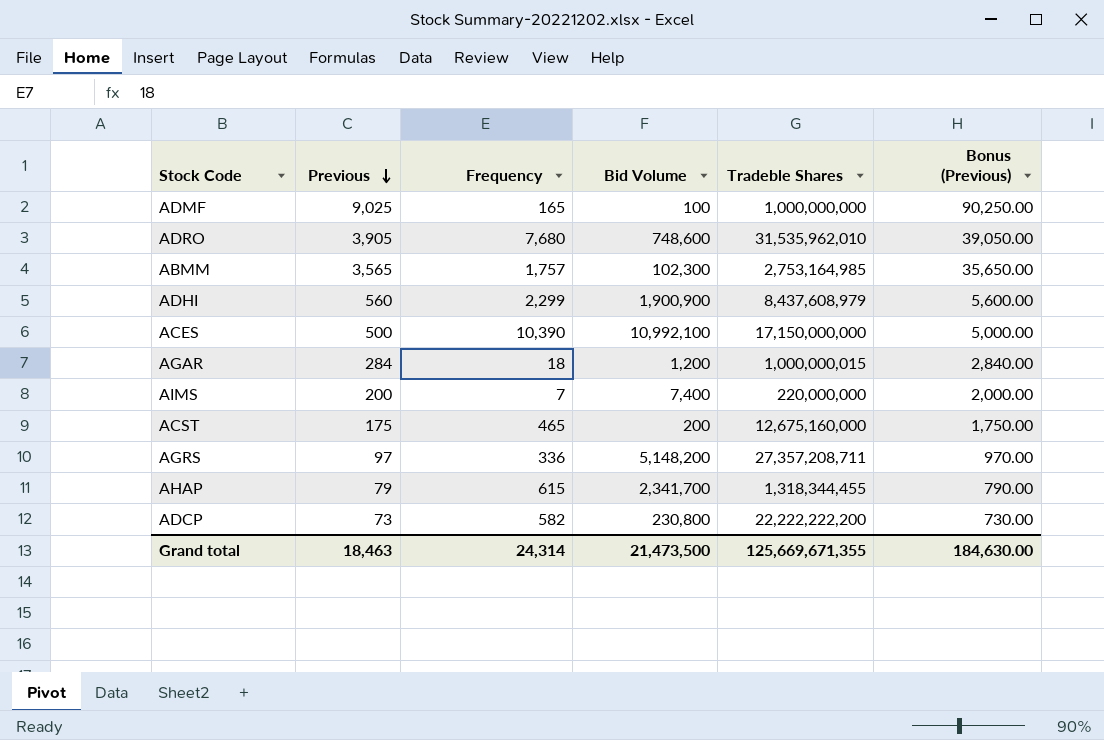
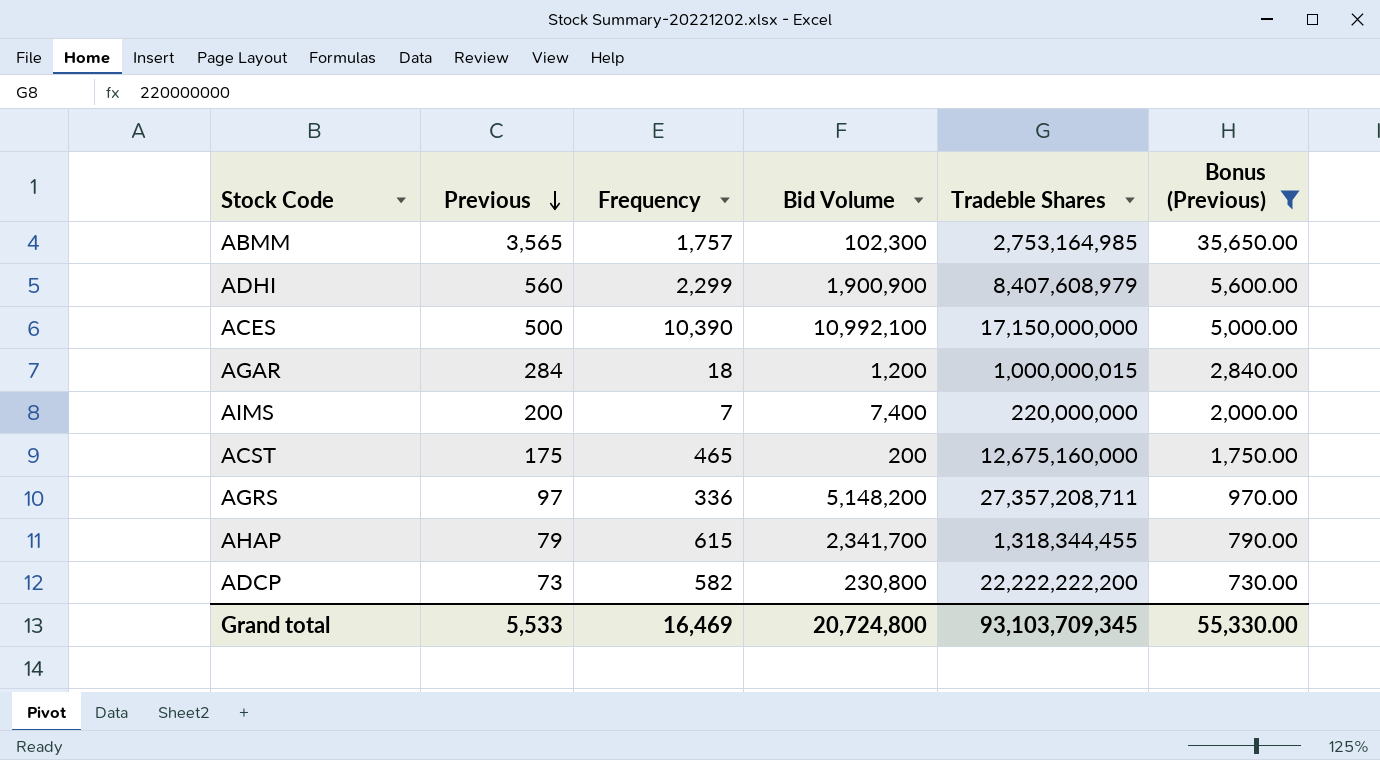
filter: none -> Bonus (Previous) <= 35,650.00
ADHI | Tradeble Shares: 8,437,608,979 -> 8,407,608,979
Grand total | Previous: 18,463 -> 5,533
Grand total | Frequency: 24,314 -> 16,469
Grand total | Bid Volume: 21,473,500 -> 20,724,800
Grand total | Tradeble Shares: 125,669,671,355 -> 93,103,709,345
Grand total | Bonus (Previous): 184,630.00 -> 55,330.00

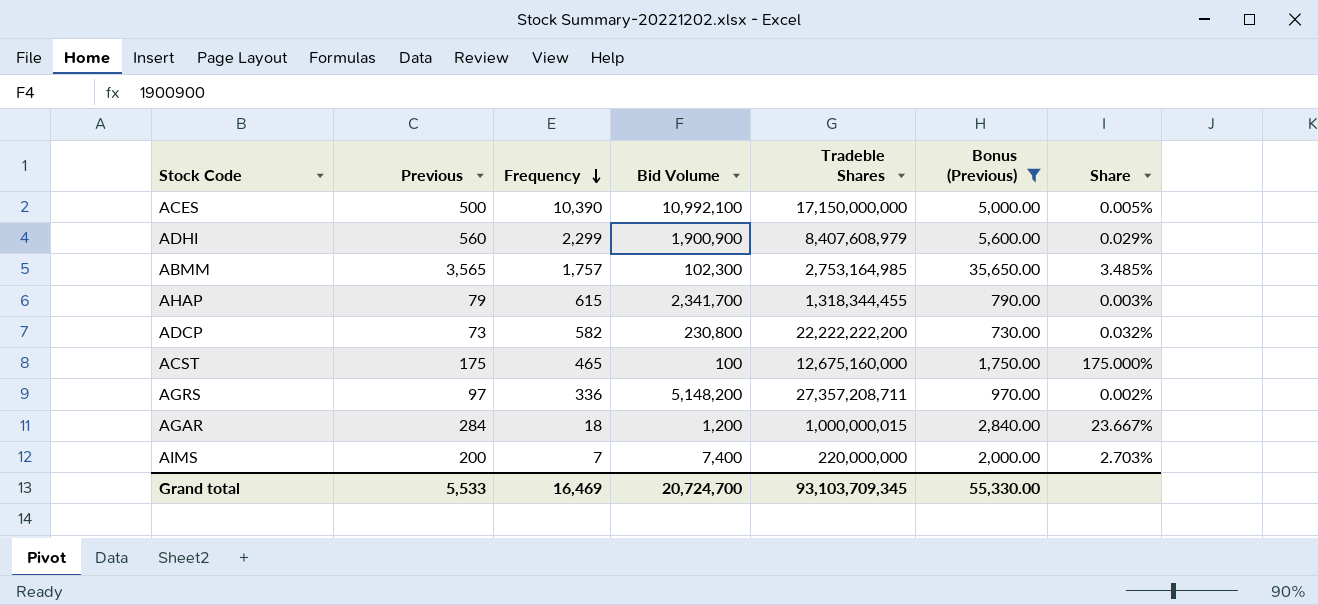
row order: Previous descending -> Frequency descending
column Share | formula: none -> [Previous] / [Bid Volume]
ACST | Bid Volume: 200 -> 100
Grand total | Bid Volume: 20,724,800 -> 20,724,700

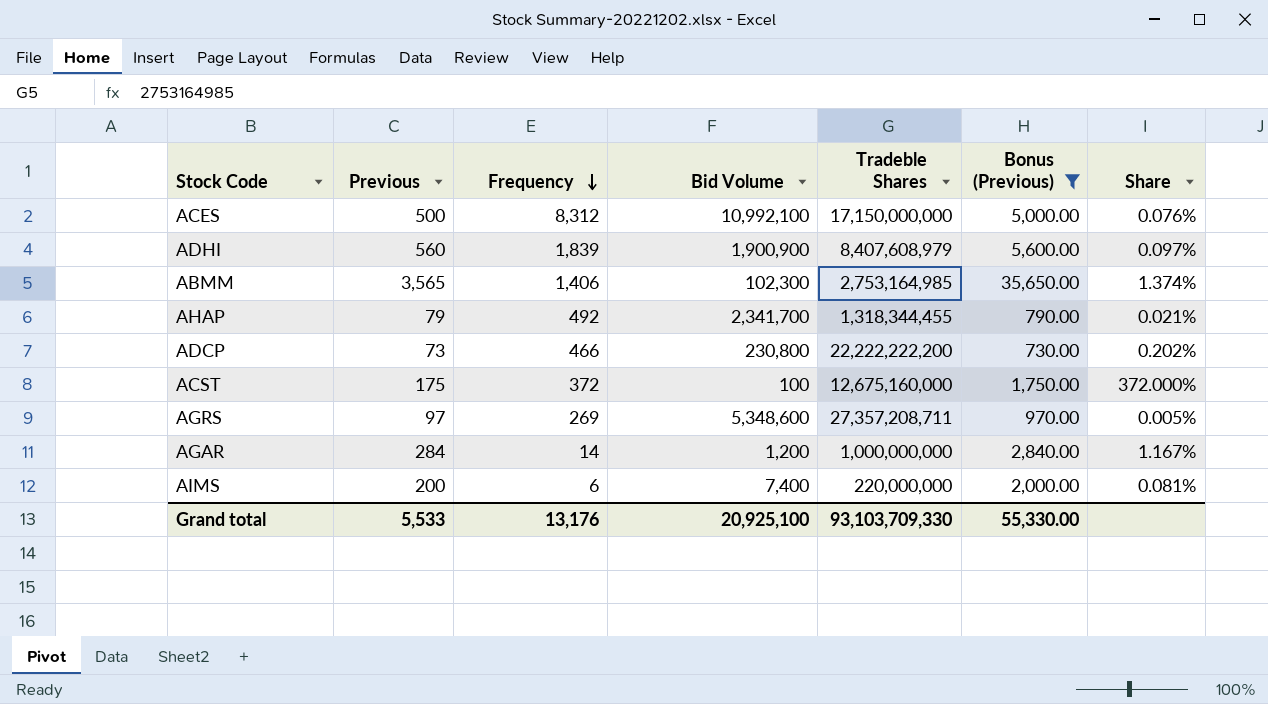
column Share | formula: [Previous] / [Bid Volume] -> [Frequency] / [Bid Volume]
ACES | Frequency: 10,390 -> 8,312
ADHI | Frequency: 2,299 -> 1,839
ABMM | Frequency: 1,757 -> 1,406
AHAP | Frequency: 615 -> 492
ADCP | Frequency: 582 -> 466
ACST | Frequency: 465 -> 372
AGRS | Frequency: 336 -> 269
AGRS | Bid Volume: 5,148,200 -> 5,348,600
AGAR | Frequency: 18 -> 14
AGAR | Tradeble Shares: 1,000,000,015 -> 1,000,000,000
AIMS | Frequency: 7 -> 6
Grand total | Frequency: 16,469 -> 13,176
Grand total | Bid Volume: 20,724,700 -> 20,925,100
Grand total | Tradeble Shares: 93,103,709,345 -> 93,103,709,330

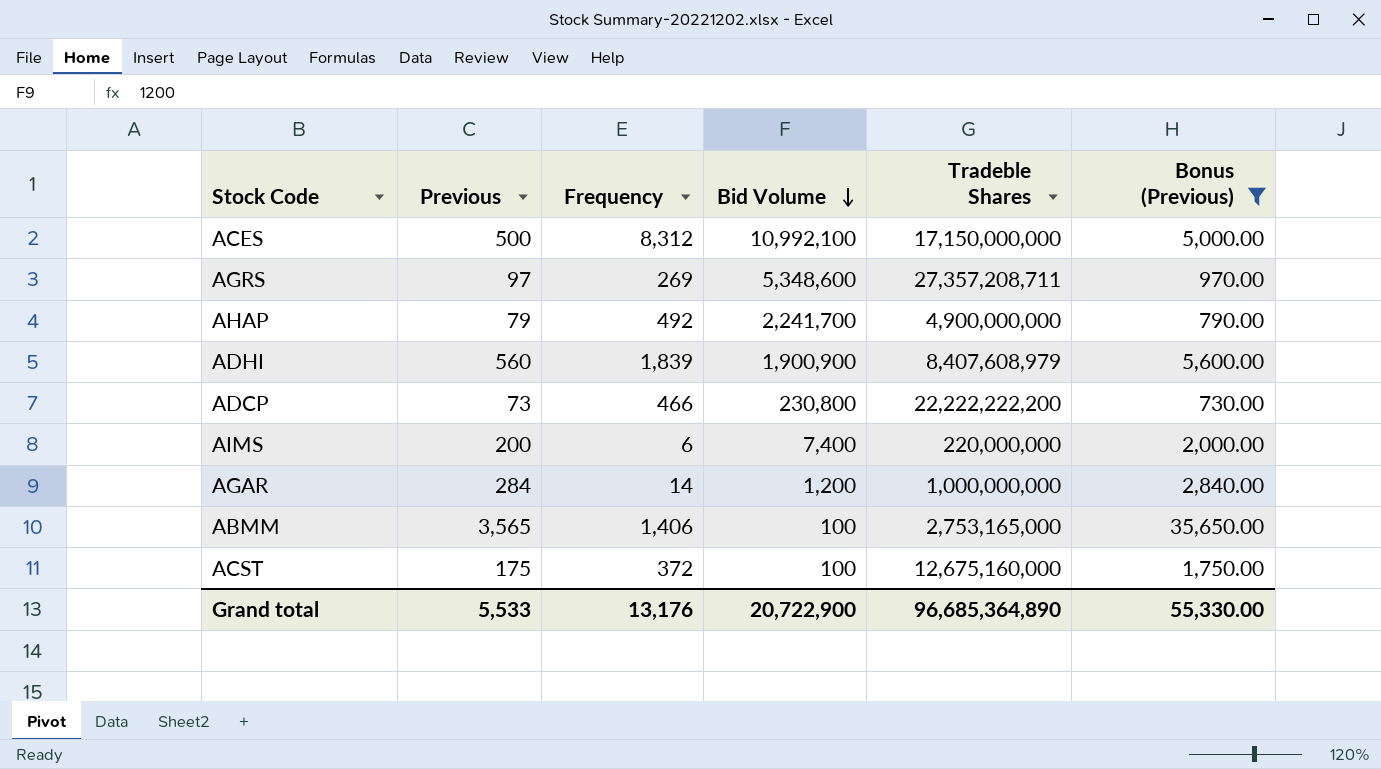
row order: Frequency descending -> Bid Volume descending
column Share | formula: [Frequency] / [Bid Volume] -> none
AHAP | Bid Volume: 2,341,700 -> 2,241,700
AHAP | Tradeble Shares: 1,318,344,455 -> 4,900,000,000
ABMM | Bid Volume: 102,300 -> 100
ABMM | Tradeble Shares: 2,753,164,985 -> 2,753,165,000
Grand total | Bid Volume: 20,925,100 -> 20,722,900
Grand total | Tradeble Shares: 93,103,709,330 -> 96,685,364,890

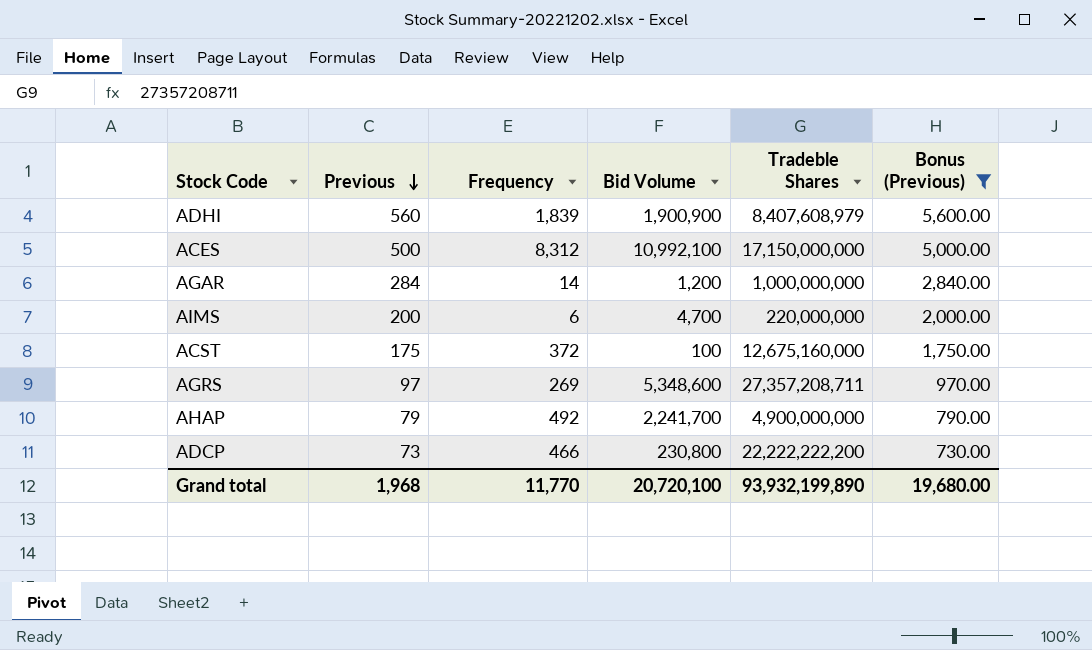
row order: Bid Volume descending -> Previous descending
row ABMM: 3,565 | 1,406 | 100 | 2,753,165,000 | 35,650.00 -> none
AIMS | Bid Volume: 7,400 -> 4,700
Grand total | Previous: 5,533 -> 1,968
Grand total | Frequency: 13,176 -> 11,770
Grand total | Bid Volume: 20,722,900 -> 20,720,100
Grand total | Tradeble Shares: 96,685,364,890 -> 93,932,199,890
Grand total | Bonus (Previous): 55,330.00 -> 19,680.00

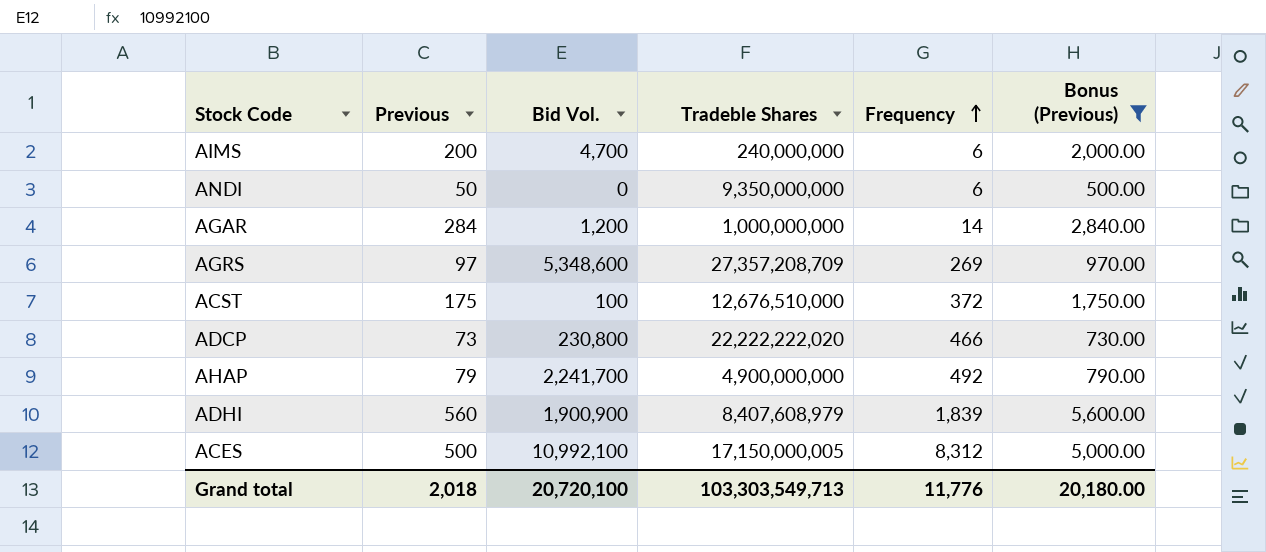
row order: Previous descending -> Frequency ascending
column name: Bid Volume -> Bid Vol.
column Frequency | position: 3 -> 5
AIMS | Tradeble Shares: 220,000,000 -> 240,000,000
row ANDI: none -> 50 | 0 | 9,350,000,000 | 6 | 500.00
AGRS | Tradeble Shares: 27,357,208,711 -> 27,357,208,709
ACST | Tradeble Shares: 12,675,160,000 -> 12,676,510,000
ADCP | Tradeble Shares: 22,222,222,200 -> 22,222,222,020
ACES | Tradeble Shares: 17,150,000,000 -> 17,150,000,005
Grand total | Previous: 1,968 -> 2,018
Grand total | Tradeble Shares: 93,932,199,890 -> 103,303,549,713
Grand total | Frequency: 11,770 -> 11,776
Grand total | Bonus (Previous): 19,680.00 -> 20,180.00

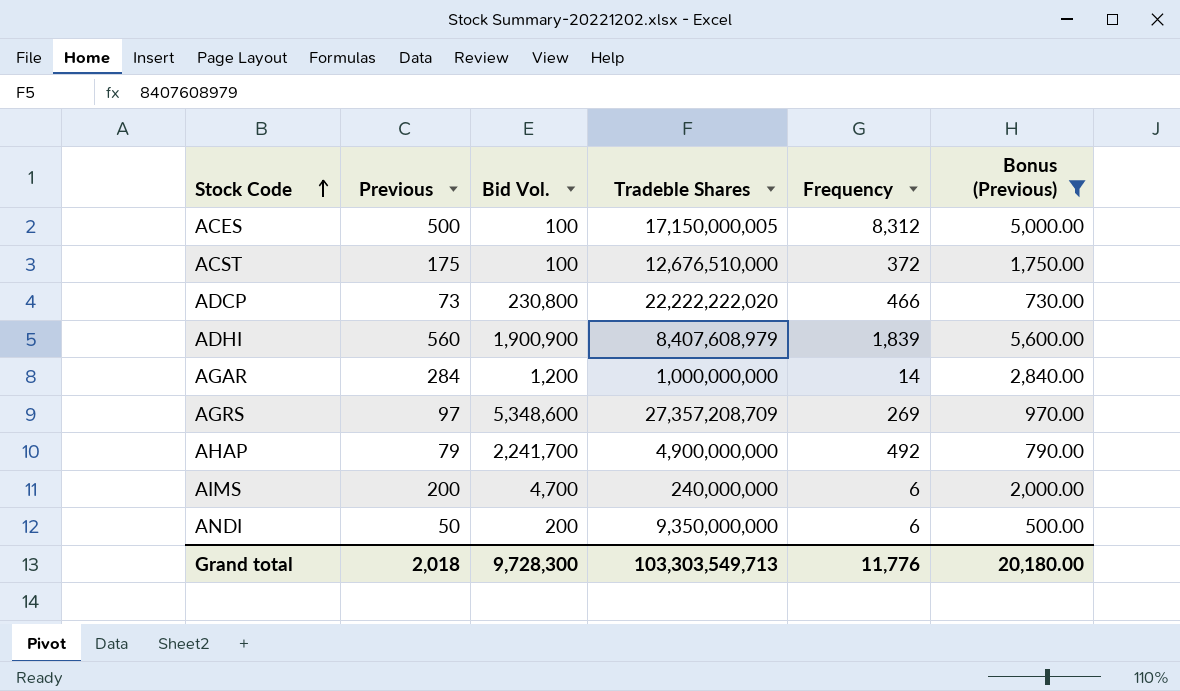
row order: Frequency ascending -> Stock Code ascending
ACES | Bid Vol.: 10,992,100 -> 100
ANDI | Bid Vol.: 0 -> 200
Grand total | Bid Vol.: 20,720,100 -> 9,728,300

